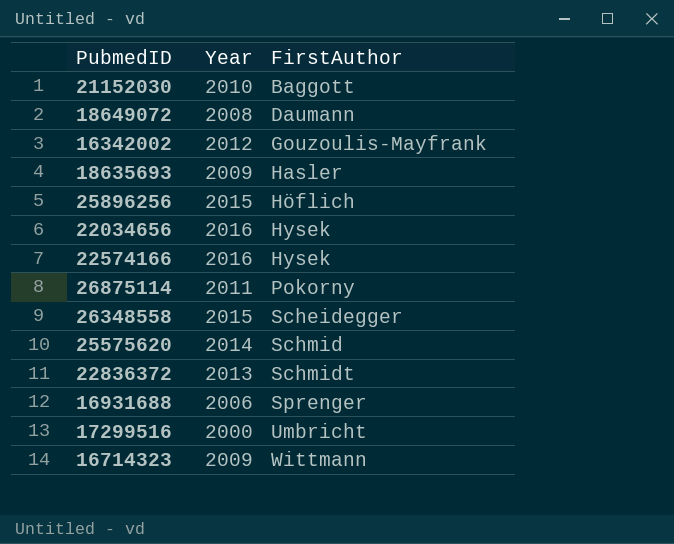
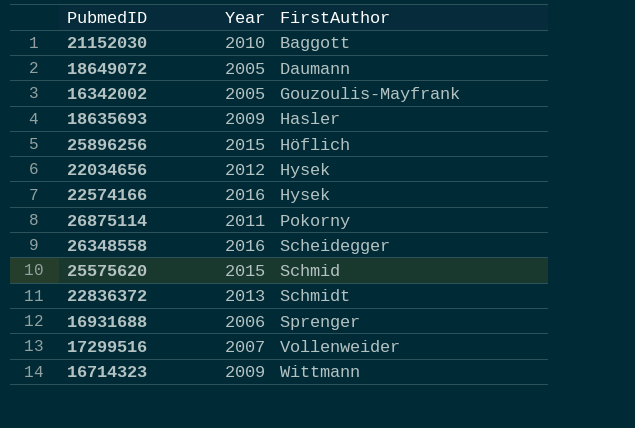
18649072 | Year: 2008 -> 2005
16342002 | Year: 2012 -> 2005
22034656 | Year: 2016 -> 2012
26348558 | Year: 2015 -> 2016
25575620 | Year: 2014 -> 2015
17299516 | Year: 2000 -> 2007
17299516 | FirstAuthor: Umbricht -> Vollenweider

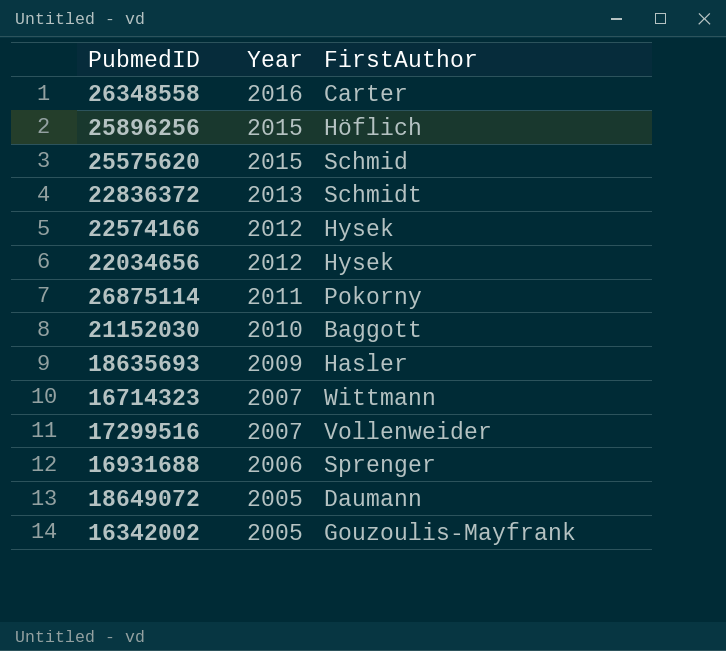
row order: FirstAuthor ascending -> Year descending
26348558 | FirstAuthor: Scheidegger -> Carter
22574166 | Year: 2016 -> 2012
16714323 | Year: 2009 -> 2007

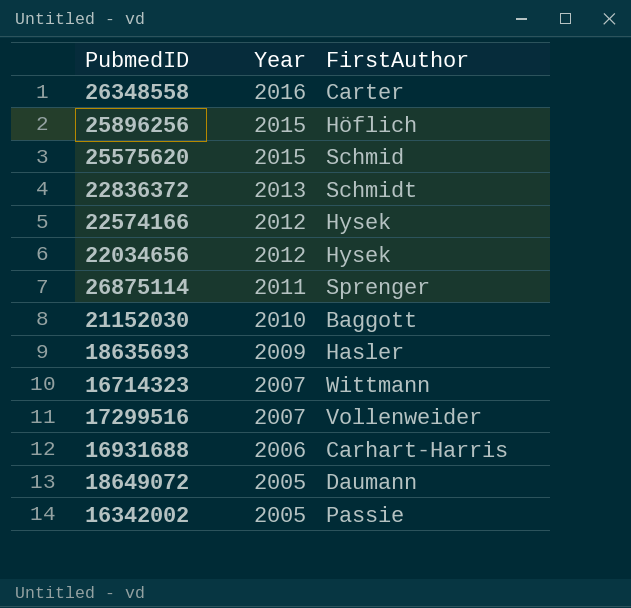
26875114 | FirstAuthor: Pokorny -> Sprenger
16931688 | FirstAuthor: Sprenger -> Carhart-Harris
16342002 | FirstAuthor: Gouzoulis-Mayfrank -> Passie

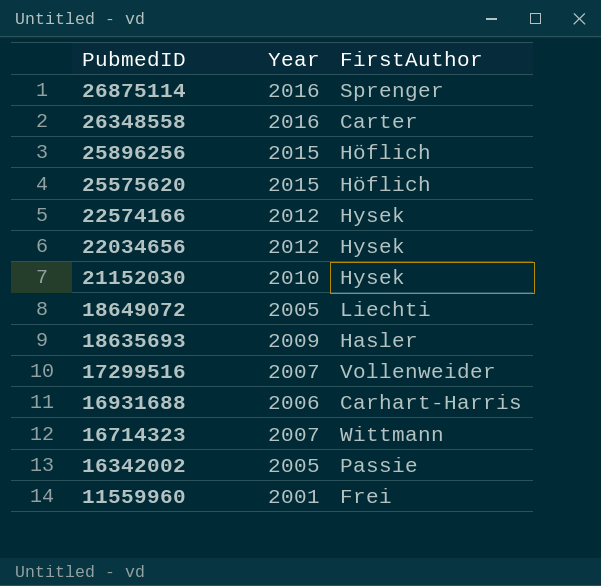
row order: Year descending -> PubmedID descending
row 22836372: 2013 | Schmidt -> none
26875114 | Year: 2011 -> 2016
25575620 | FirstAuthor: Schmid -> Höflich
21152030 | FirstAuthor: Baggott -> Hysek
18649072 | FirstAuthor: Daumann -> Liechti
row 11559960: none -> 2001 | Frei

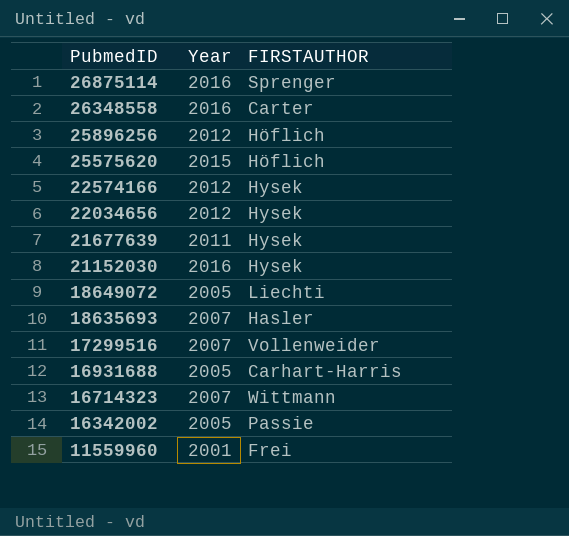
column name: FirstAuthor -> FIRSTAUTHOR
25896256 | Year: 2015 -> 2012
row 21677639: none -> 2011 | Hysek
21152030 | Year: 2010 -> 2016
18635693 | Year: 2009 -> 2007
16931688 | Year: 2006 -> 2005

